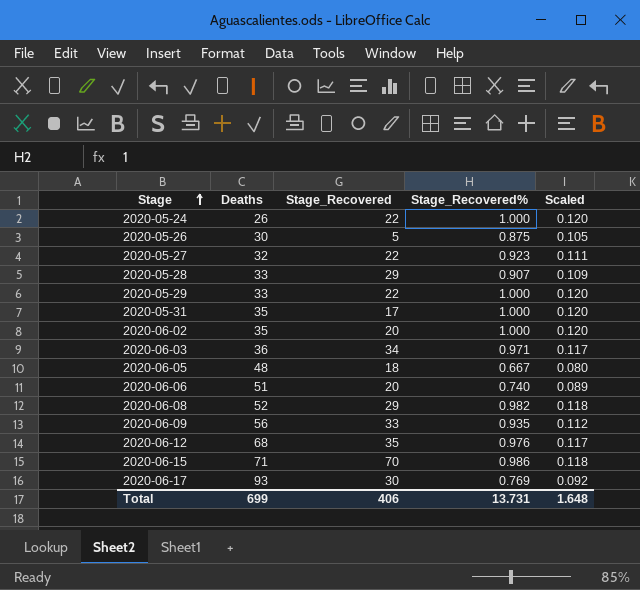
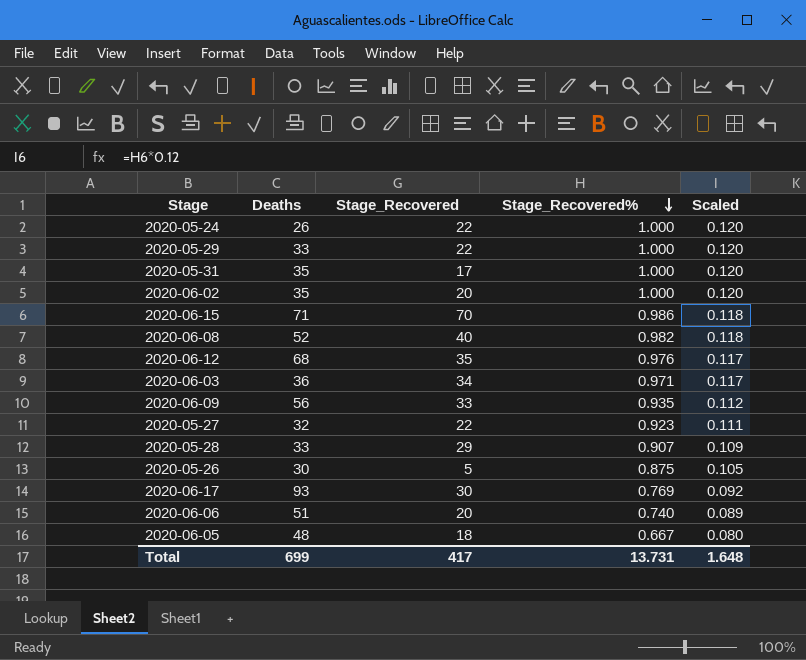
row order: Stage ascending -> Stage_Recovered% descending
2020-06-08 | Stage_Recovered: 29 -> 40
Total | Stage_Recovered: 406 -> 417

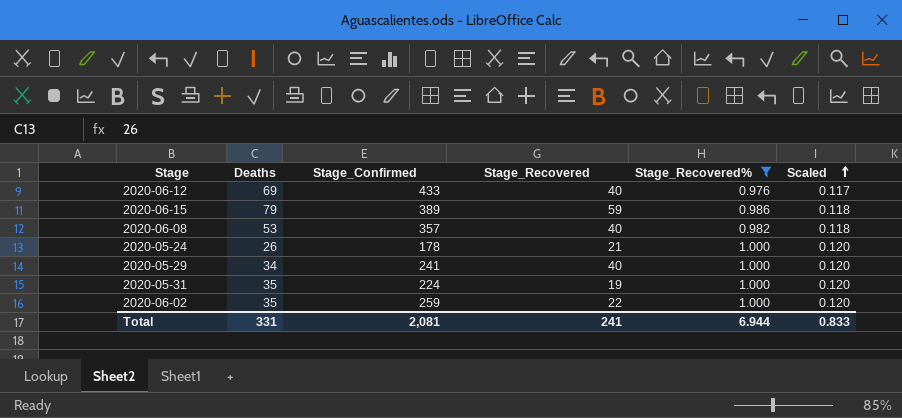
filter: none -> Stage_Recovered% >= 0.976
row order: Stage_Recovered% descending -> Scaled ascending
column Stage_Confirmed | position: none -> 3
2020-06-12 | Deaths: 68 -> 69
2020-06-12 | Stage_Recovered: 35 -> 40
2020-06-15 | Deaths: 71 -> 79
2020-06-15 | Stage_Recovered: 70 -> 59
2020-06-08 | Deaths: 52 -> 53
2020-05-24 | Stage_Recovered: 22 -> 21
2020-05-29 | Deaths: 33 -> 34
2020-05-29 | Stage_Recovered: 22 -> 40
2020-05-31 | Stage_Recovered: 17 -> 19
2020-06-02 | Stage_Recovered: 20 -> 22
Total | Deaths: 699 -> 331
Total | Stage_Recovered: 417 -> 241
Total | Stage_Recovered%: 13.731 -> 6.944
Total | Scaled: 1.648 -> 0.833

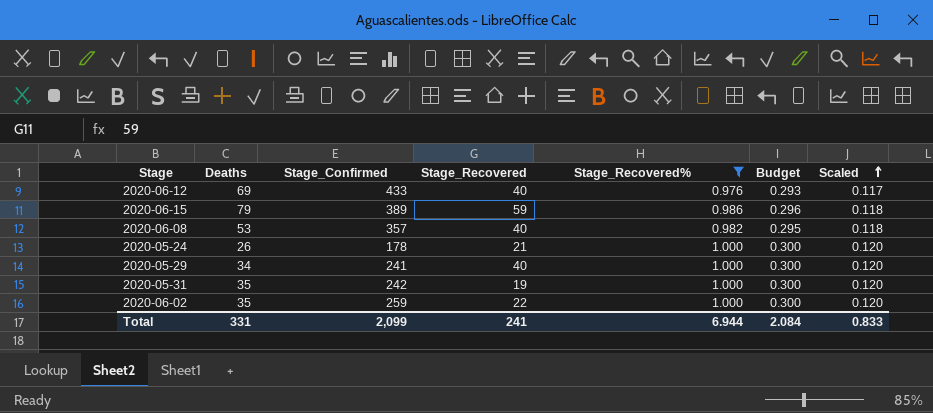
column Budget | formula: none -> [Stage_Recovered%] * 0.3
2020-05-31 | Stage_Confirmed: 224 -> 242
Total | Stage_Confirmed: 2,081 -> 2,099

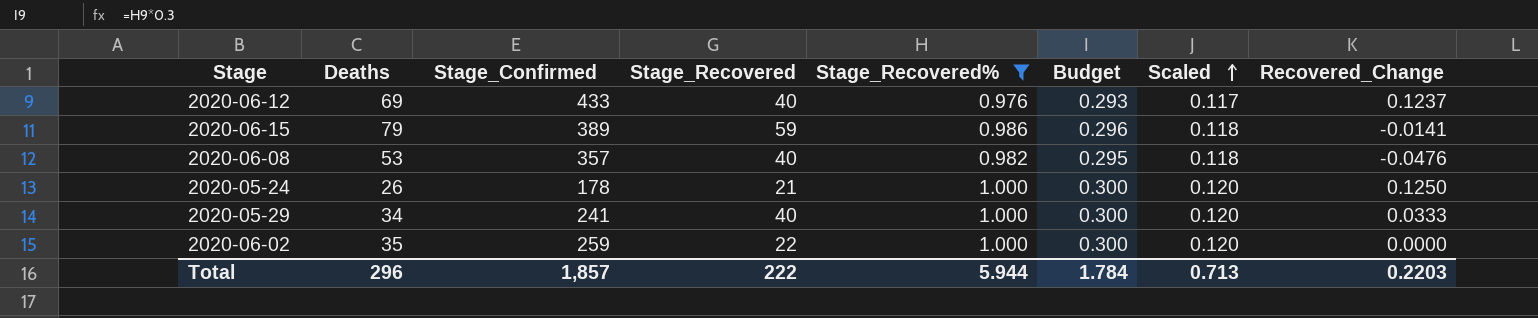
column Recovered_Change | position: none -> 8
row 2020-05-31: 35 | 242 | 19 | 1.000 | 0.300 | 0.120 -> none
Total | Deaths: 331 -> 296
Total | Stage_Confirmed: 2,099 -> 1,857
Total | Stage_Recovered: 241 -> 222
Total | Stage_Recovered%: 6.944 -> 5.944
Total | Budget: 2.084 -> 1.784
Total | Scaled: 0.833 -> 0.713

